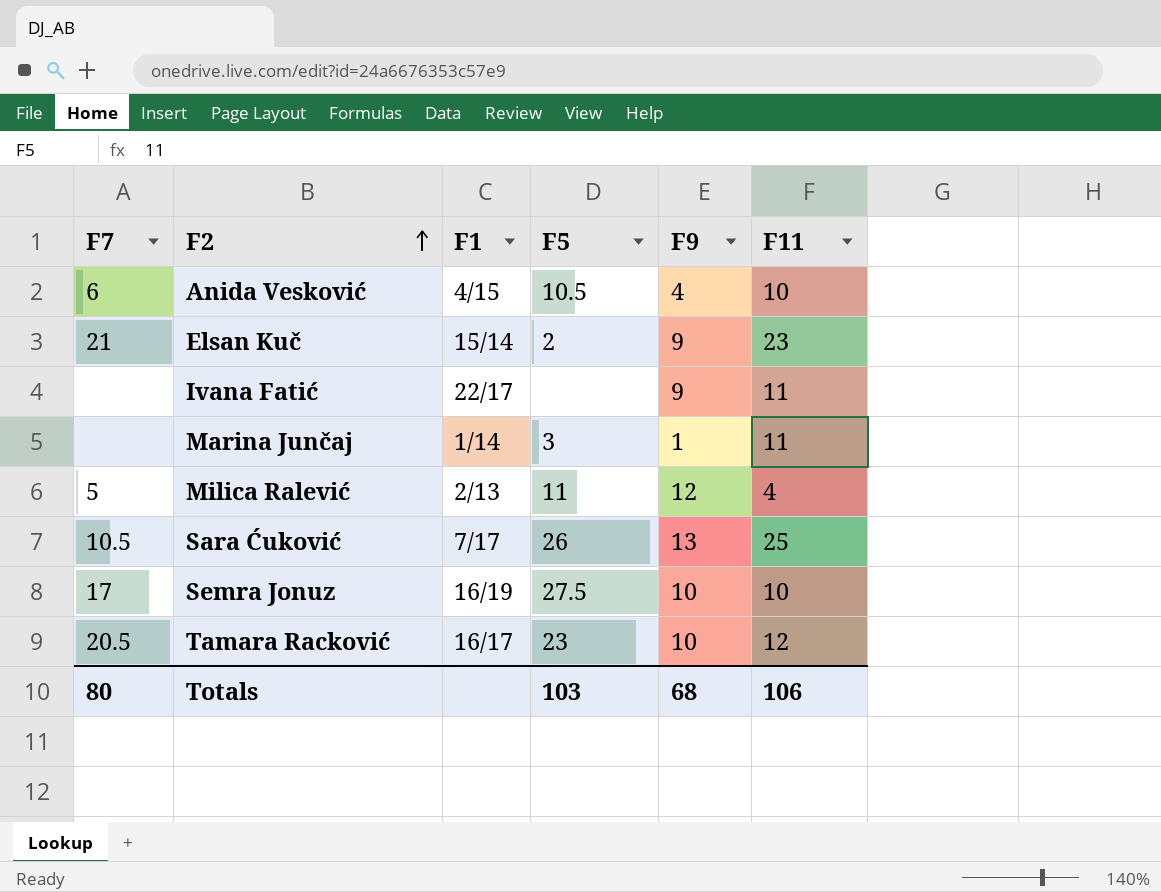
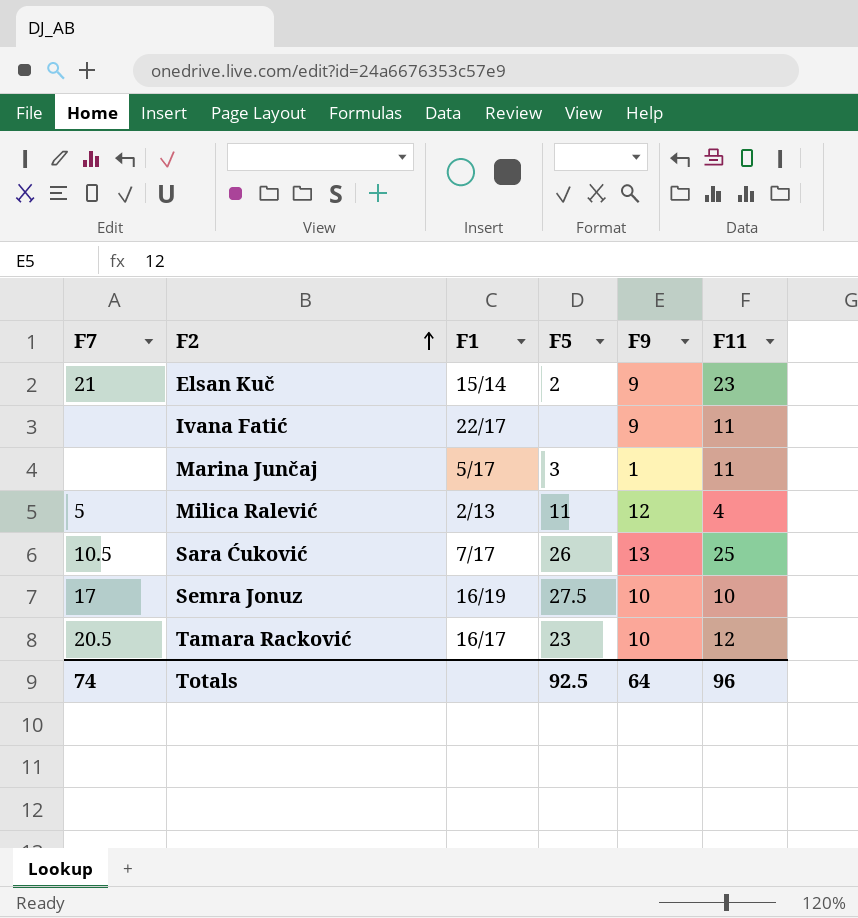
row Anida Vesković: 6 | 4/15 | 10.5 | 4 | 10 -> none
Marina Junčaj | F1: 1/14 -> 5/17
Totals | F7: 80 -> 74
Totals | F5: 103 -> 92.5
Totals | F9: 68 -> 64
Totals | F11: 106 -> 96

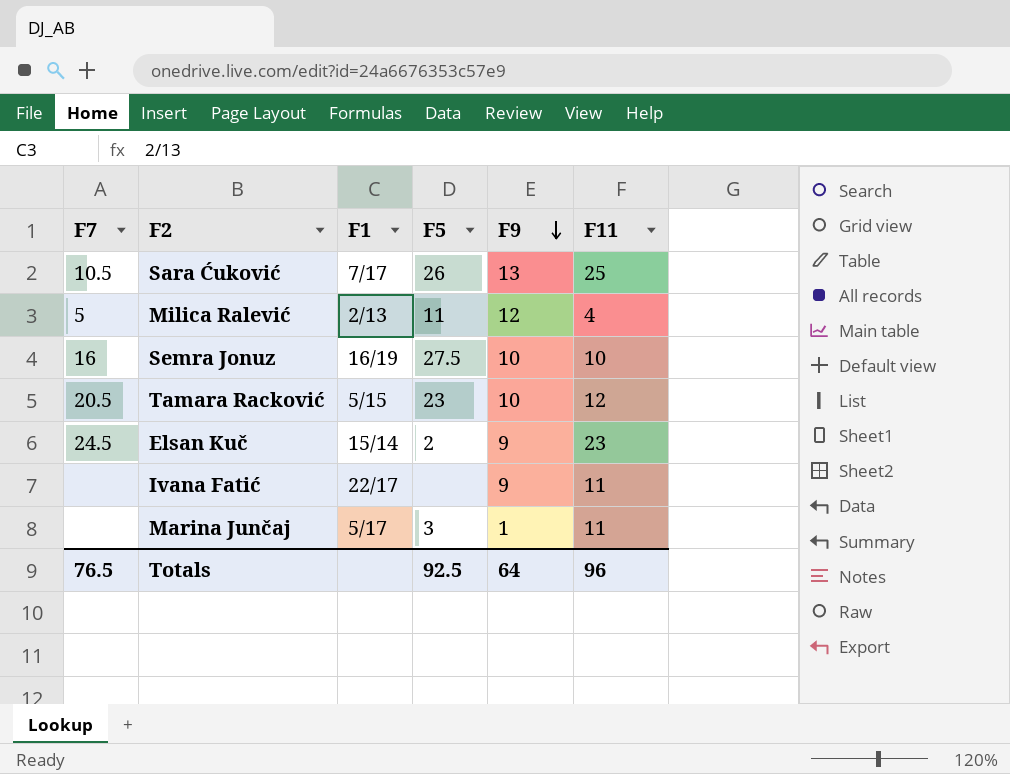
row order: F2 ascending -> F9 descending
Semra Jonuz | F7: 17 -> 16
Tamara Racković | F1: 16/17 -> 5/15
Elsan Kuč | F7: 21 -> 24.5
Totals | F7: 74 -> 76.5

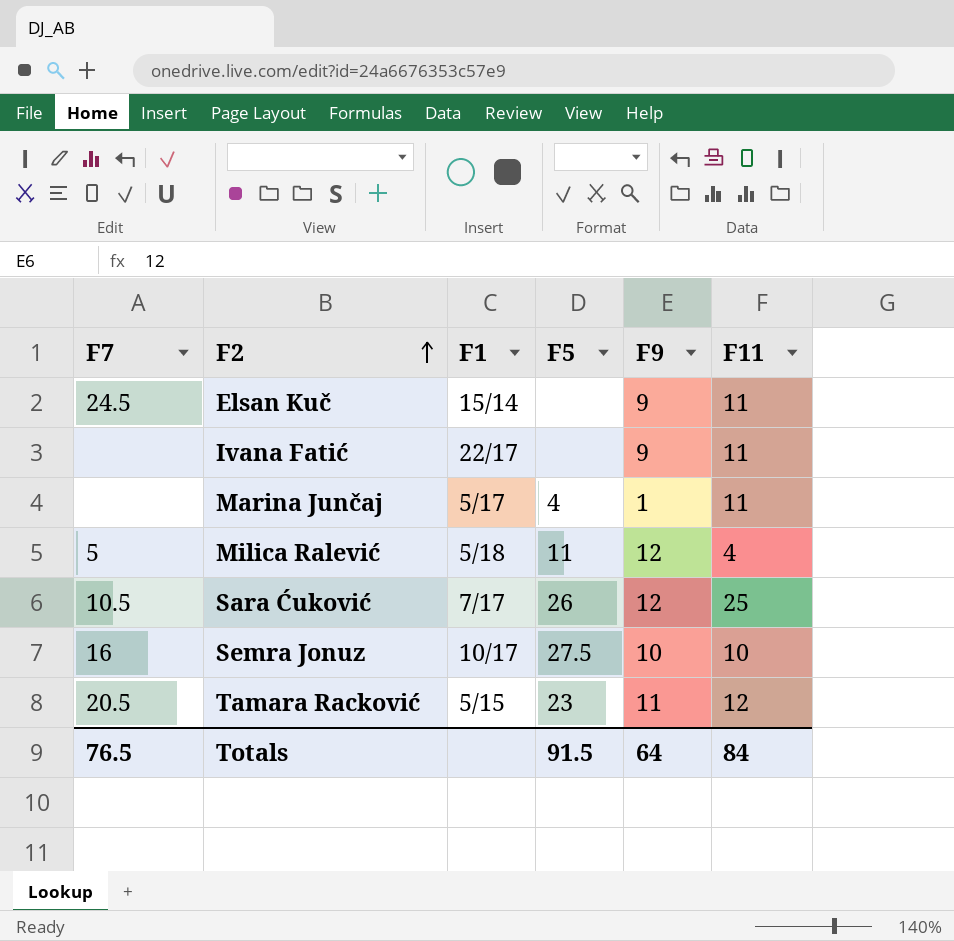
row order: F9 descending -> F2 ascending
Elsan Kuč | F5: 2 -> none
Elsan Kuč | F11: 23 -> 11
Marina Junčaj | F5: 3 -> 4
Milica Ralević | F1: 2/13 -> 5/18
Sara Ćuković | F9: 13 -> 12
Semra Jonuz | F1: 16/19 -> 10/17
Tamara Racković | F9: 10 -> 11
Totals | F5: 92.5 -> 91.5
Totals | F11: 96 -> 84

